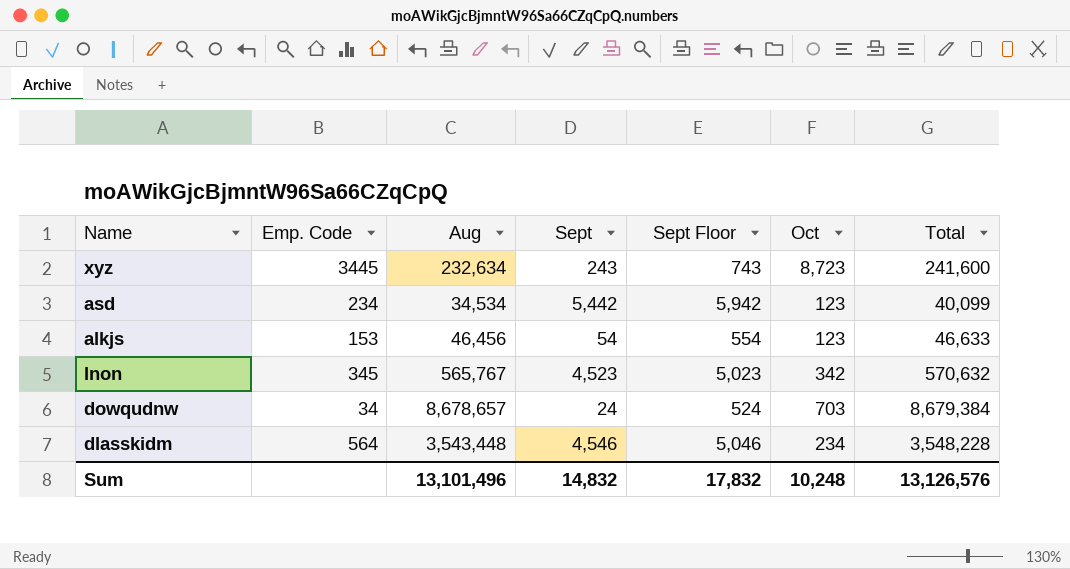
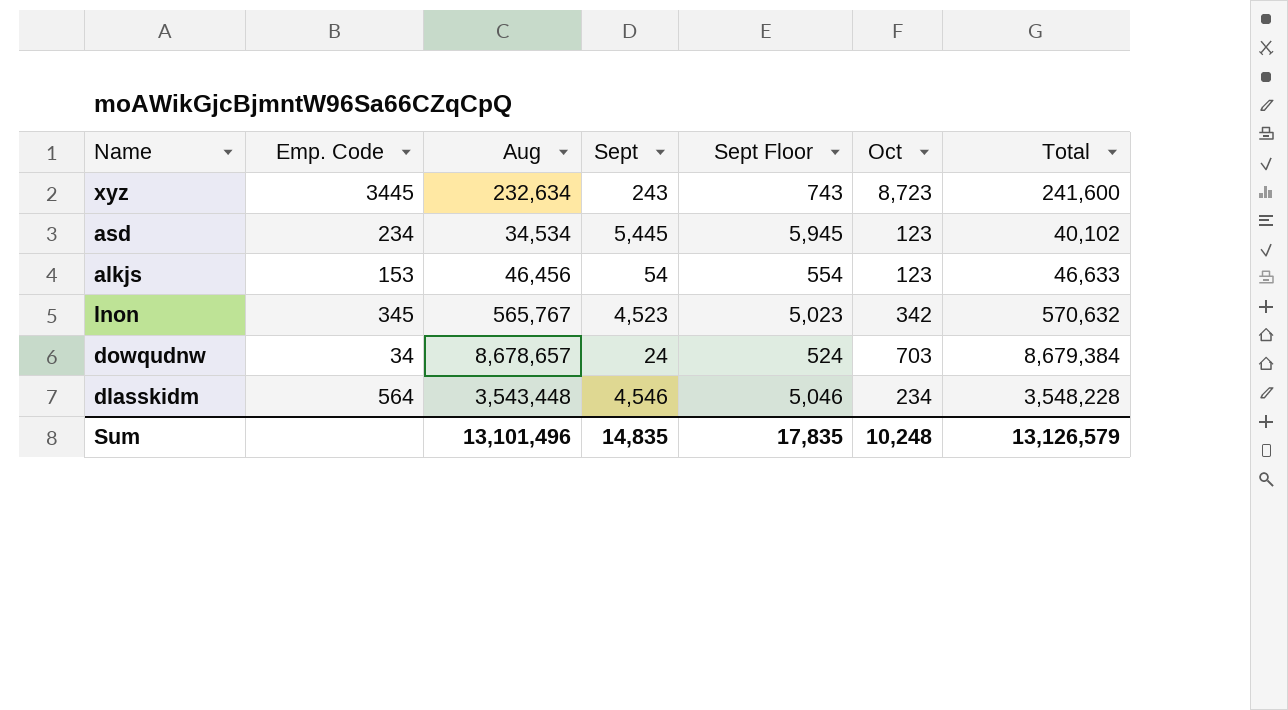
asd | Sept: 5,442 -> 5,445
asd | Sept Floor: 5,942 -> 5,945
asd | Total: 40,099 -> 40,102
Sum | Sept: 14,832 -> 14,835
Sum | Sept Floor: 17,832 -> 17,835
Sum | Total: 13,126,576 -> 13,126,579

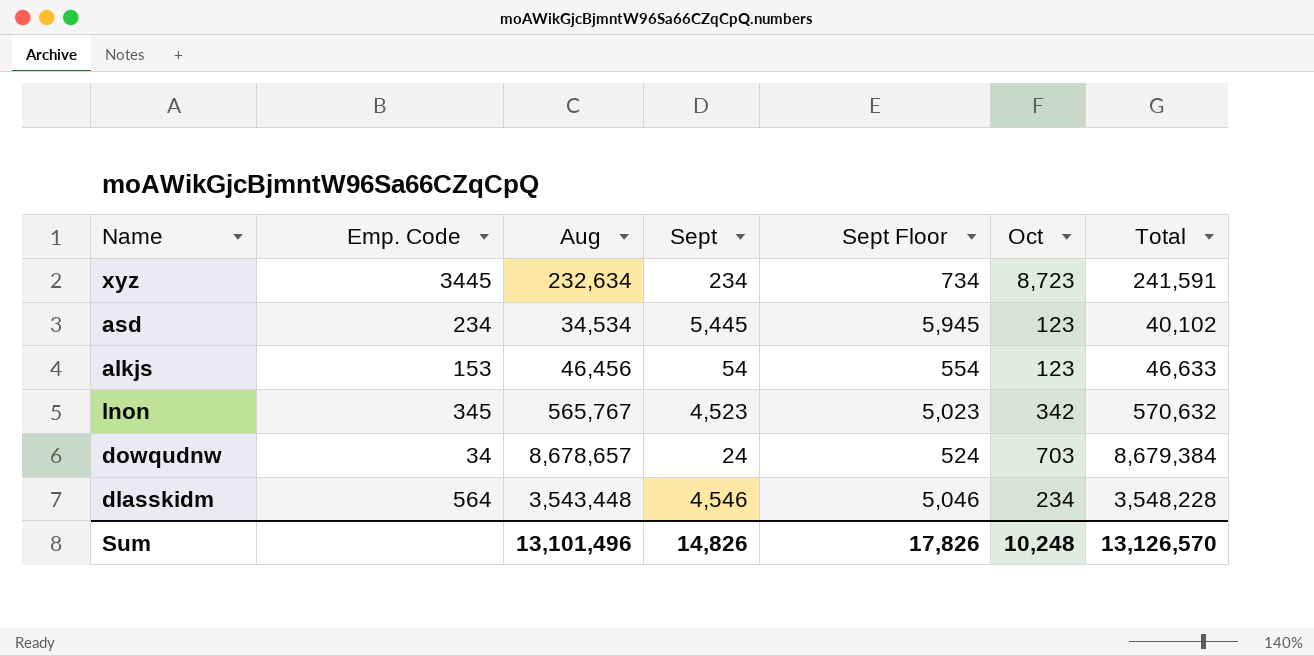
xyz | Sept: 243 -> 234
xyz | Sept Floor: 743 -> 734
xyz | Total: 241,600 -> 241,591
Sum | Sept: 14,835 -> 14,826
Sum | Sept Floor: 17,835 -> 17,826
Sum | Total: 13,126,579 -> 13,126,570

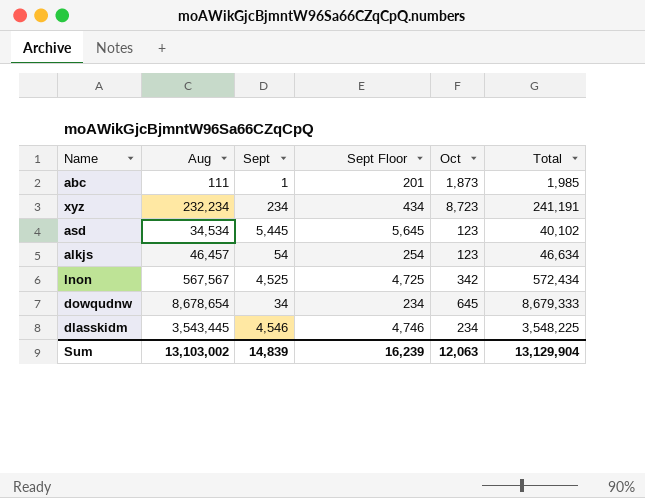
column Emp. Code | position: 2 -> none
column Sept Floor | formula: [Sept] + 500 -> [Sept] + 200
row abc: none -> 111 | 1 | 201 | 1,873 | 1,985
xyz | Aug: 232,634 -> 232,234
xyz | Total: 241,591 -> 241,191
alkjs | Aug: 46,456 -> 46,457
alkjs | Total: 46,633 -> 46,634
lnon | Aug: 565,767 -> 567,567
lnon | Sept: 4,523 -> 4,525
lnon | Total: 570,632 -> 572,434
dowqudnw | Aug: 8,678,657 -> 8,678,654
dowqudnw | Sept: 24 -> 34
dowqudnw | Oct: 703 -> 645
dowqudnw | Total: 8,679,384 -> 8,679,333
dlasskidm | Aug: 3,543,448 -> 3,543,445
dlasskidm | Total: 3,548,228 -> 3,548,225
Sum | Aug: 13,101,496 -> 13,103,002
Sum | Sept: 14,826 -> 14,839
Sum | Sept Floor: 17,826 -> 16,239
Sum | Oct: 10,248 -> 12,063
Sum | Total: 13,126,570 -> 13,129,904

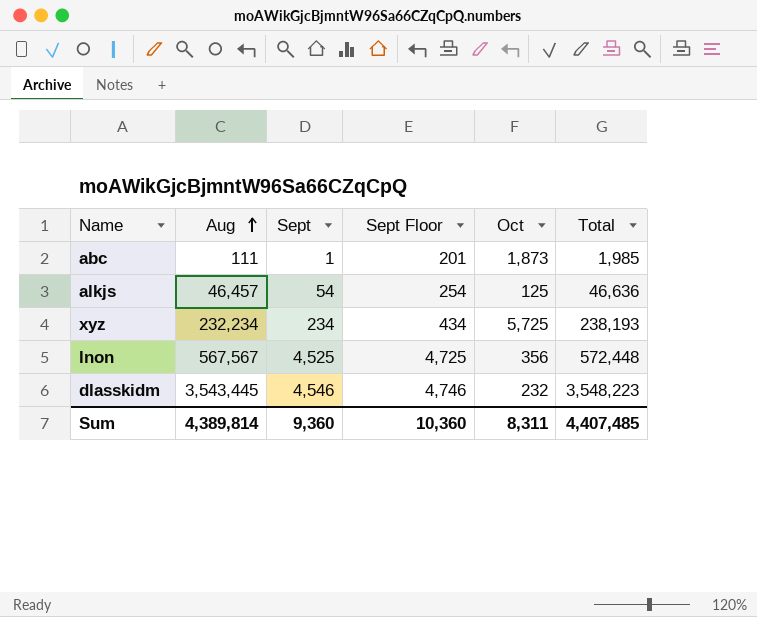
row order: none -> Aug ascending
row asd: 34,534 | 5,445 | 5,645 | 123 | 40,102 -> none
row dowqudnw: 8,678,654 | 34 | 234 | 645 | 8,679,333 -> none
alkjs | Oct: 123 -> 125
alkjs | Total: 46,634 -> 46,636
xyz | Oct: 8,723 -> 5,725
xyz | Total: 241,191 -> 238,193
lnon | Oct: 342 -> 356
lnon | Total: 572,434 -> 572,448
dlasskidm | Oct: 234 -> 232
dlasskidm | Total: 3,548,225 -> 3,548,223
Sum | Aug: 13,103,002 -> 4,389,814
Sum | Sept: 14,839 -> 9,360
Sum | Sept Floor: 16,239 -> 10,360
Sum | Oct: 12,063 -> 8,311
Sum | Total: 13,129,904 -> 4,407,485

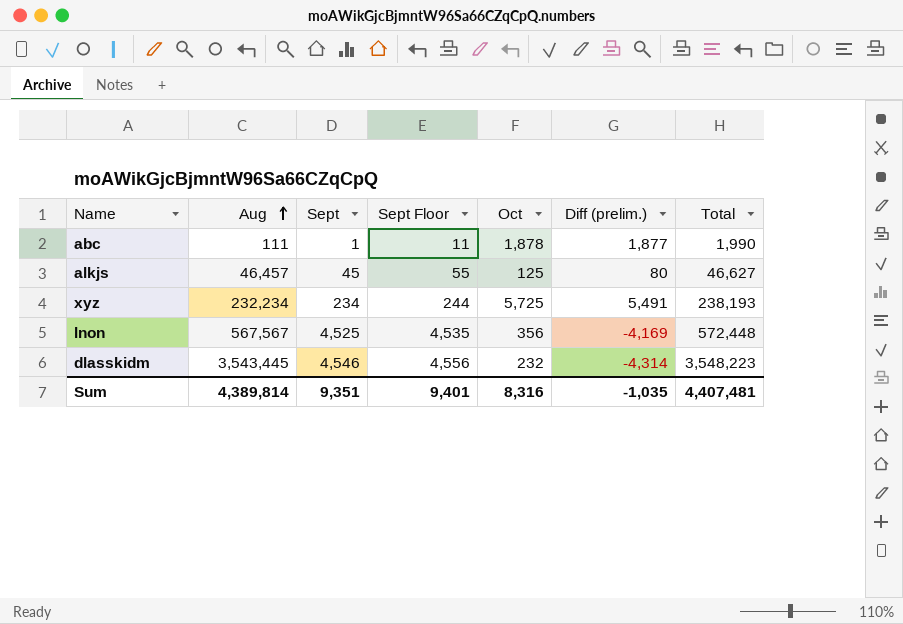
column Sept Floor | formula: [Sept] + 200 -> [Sept] + 10
column Diff (prelim.) | formula: none -> [Oct] - [Sept]
abc | Oct: 1,873 -> 1,878
abc | Total: 1,985 -> 1,990
alkjs | Sept: 54 -> 45
alkjs | Total: 46,636 -> 46,627
Sum | Sept: 9,360 -> 9,351
Sum | Sept Floor: 10,360 -> 9,401
Sum | Oct: 8,311 -> 8,316
Sum | Total: 4,407,485 -> 4,407,481

